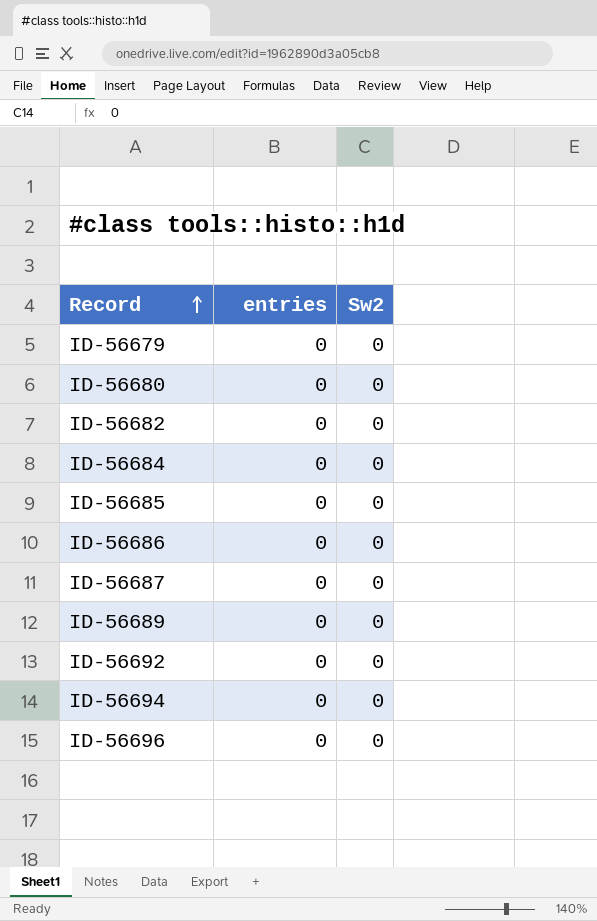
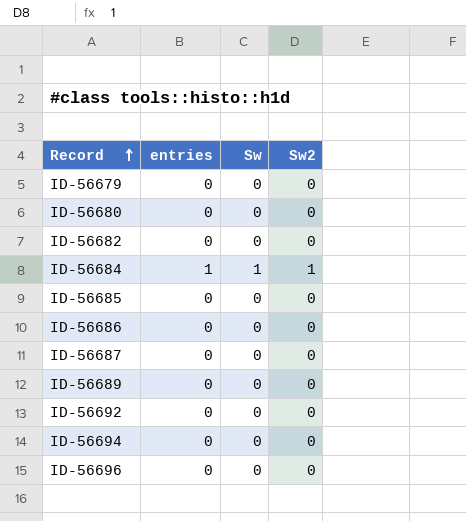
column Sw | position: none -> 3
ID-56684 | entries: 0 -> 1
ID-56684 | Sw2: 0 -> 1

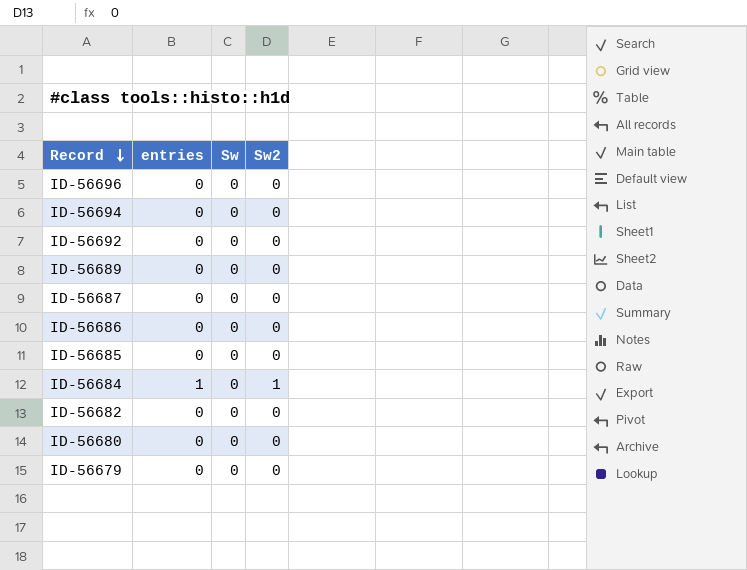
row order: Record ascending -> Record descending
ID-56684 | Sw: 1 -> 0

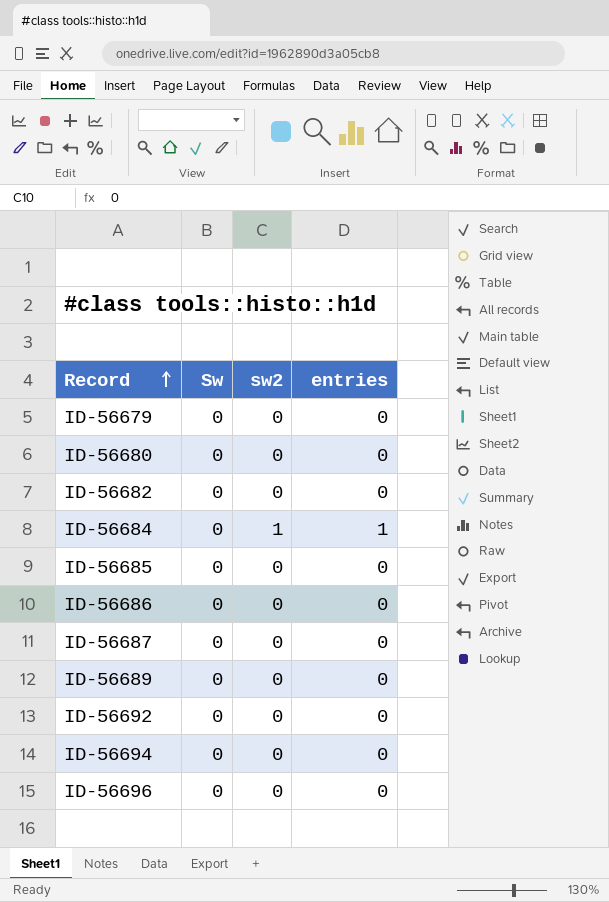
row order: Record descending -> Record ascending
column name: Sw2 -> sw2
column entries | position: 2 -> 4

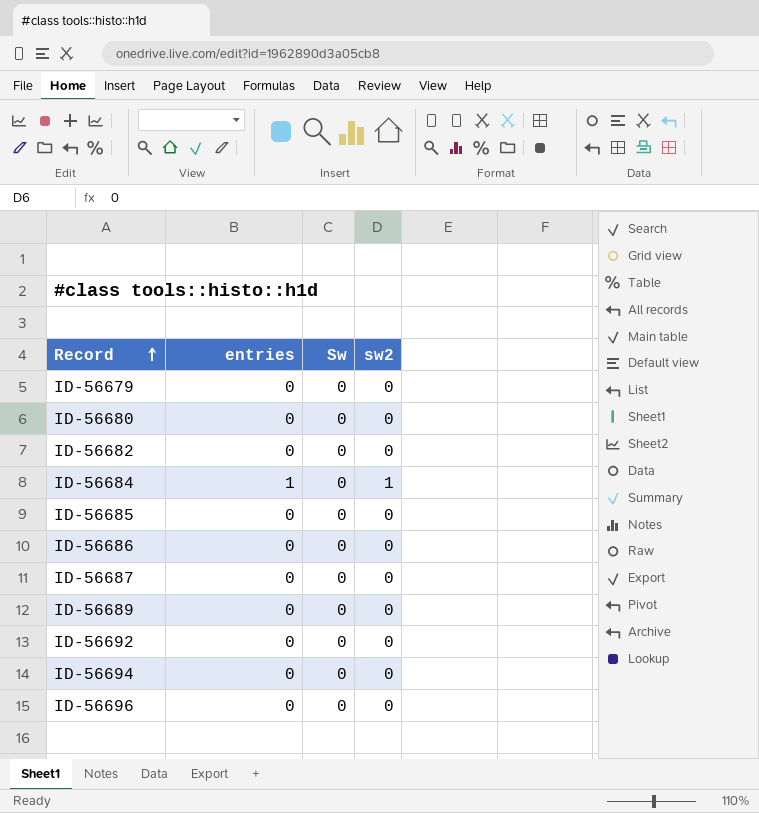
column entries | position: 4 -> 2

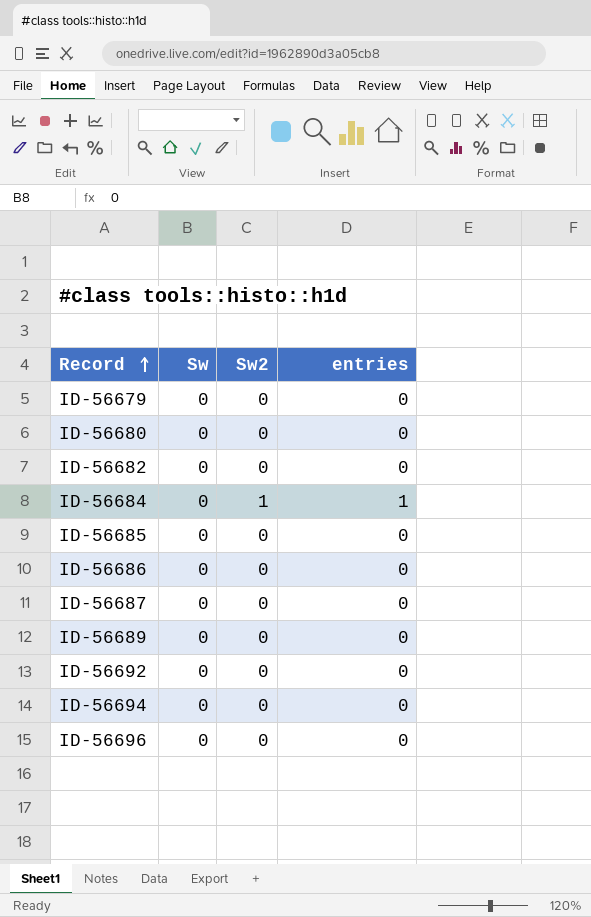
column name: sw2 -> Sw2
column entries | position: 2 -> 4

